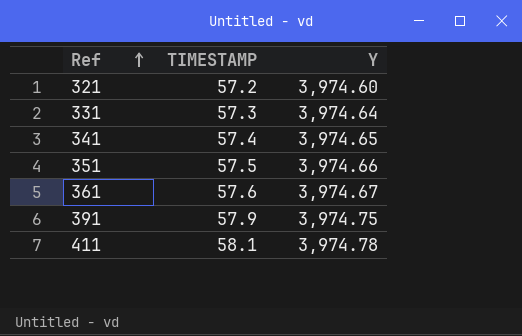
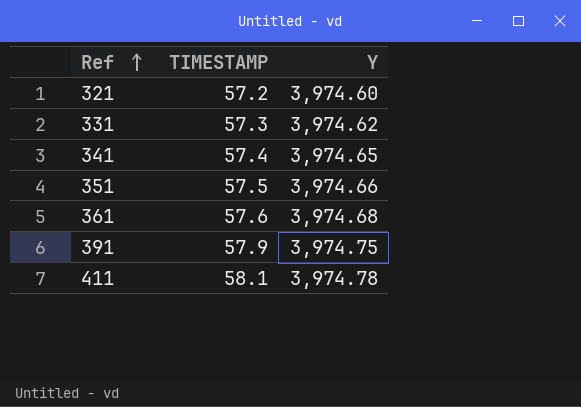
331 | Y: 3,974.64 -> 3,974.62
361 | Y: 3,974.67 -> 3,974.68

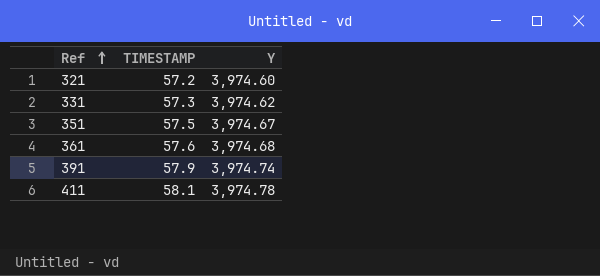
row 341: 57.4 | 3,974.65 -> none
351 | Y: 3,974.66 -> 3,974.67
391 | Y: 3,974.75 -> 3,974.74

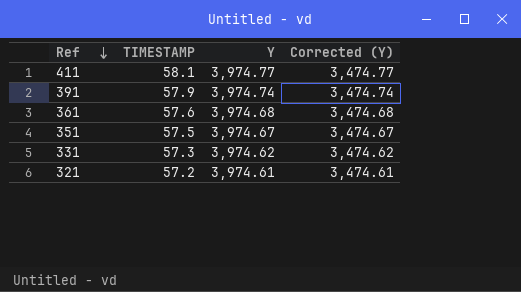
row order: Ref ascending -> Ref descending
column Corrected (Y) | formula: none -> [Y] - 500
411 | Y: 3,974.78 -> 3,974.77
321 | Y: 3,974.60 -> 3,974.61

